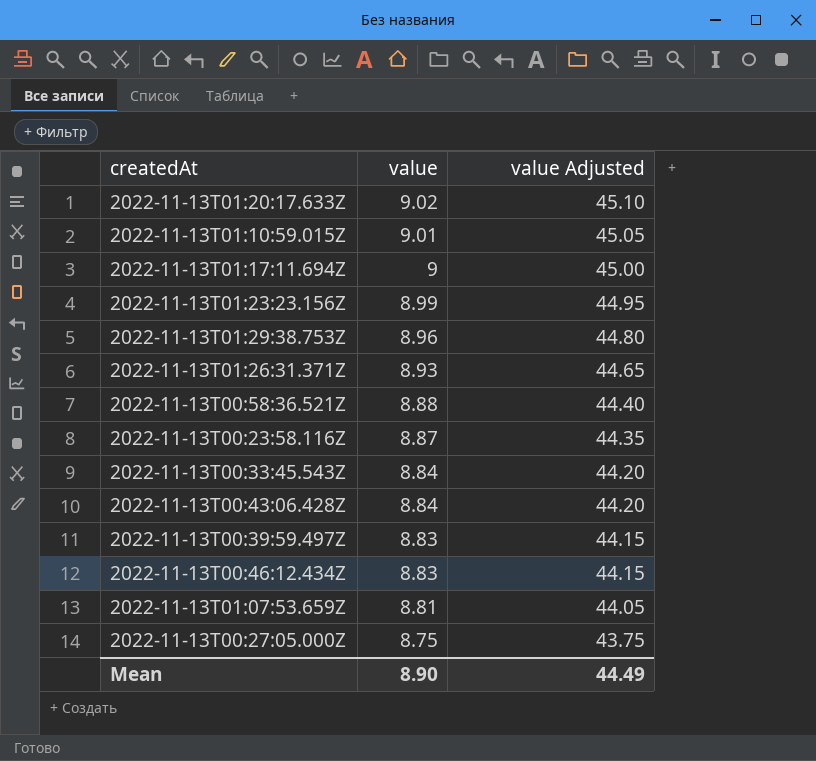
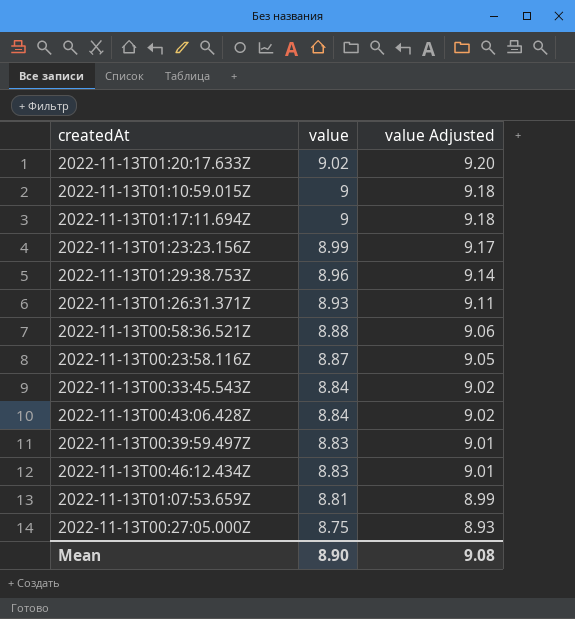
column value Adjusted | formula: [value] * 5 -> [value] * 1.02
2022-11-13T01:10:59.015Z | value: 9.01 -> 9
Mean | value Adjusted: 44.49 -> 9.08

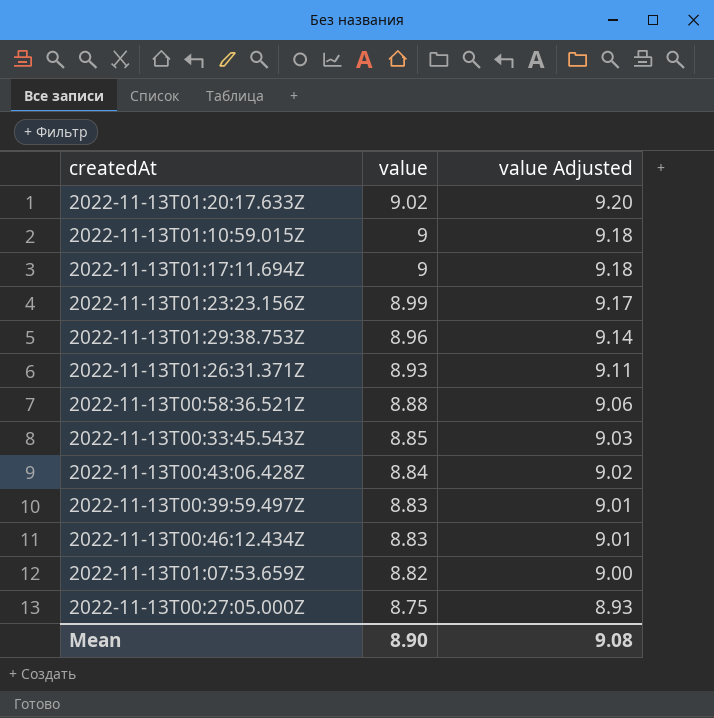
row 2022-11-13T00:23:58.116Z: 8.87 | 9.05 -> none
2022-11-13T00:33:45.543Z | value: 8.84 -> 8.85
2022-11-13T00:33:45.543Z | value Adjusted: 9.02 -> 9.03
2022-11-13T01:07:53.659Z | value: 8.81 -> 8.82
2022-11-13T01:07:53.659Z | value Adjusted: 8.99 -> 9.00

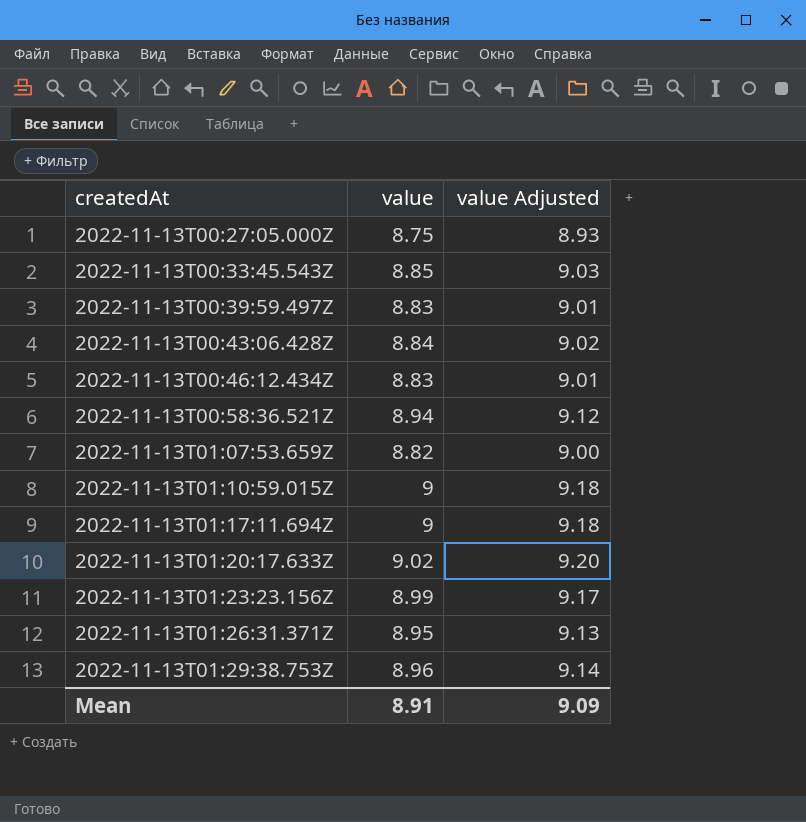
row order: value descending -> createdAt ascending
2022-11-13T00:58:36.521Z | value: 8.88 -> 8.94
2022-11-13T00:58:36.521Z | value Adjusted: 9.06 -> 9.12
2022-11-13T01:26:31.371Z | value: 8.93 -> 8.95
2022-11-13T01:26:31.371Z | value Adjusted: 9.11 -> 9.13
Mean | value: 8.90 -> 8.91
Mean | value Adjusted: 9.08 -> 9.09

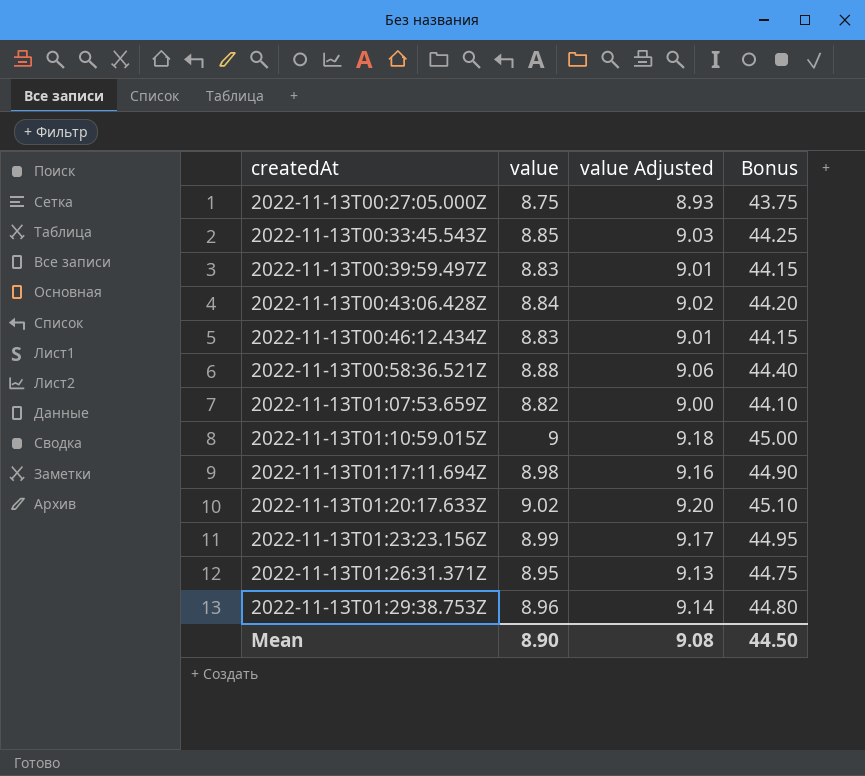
column Bonus | formula: none -> [value] * 5
2022-11-13T00:58:36.521Z | value: 8.94 -> 8.88
2022-11-13T00:58:36.521Z | value Adjusted: 9.12 -> 9.06
2022-11-13T01:17:11.694Z | value: 9 -> 8.98
2022-11-13T01:17:11.694Z | value Adjusted: 9.18 -> 9.16
Mean | value: 8.91 -> 8.90
Mean | value Adjusted: 9.09 -> 9.08

